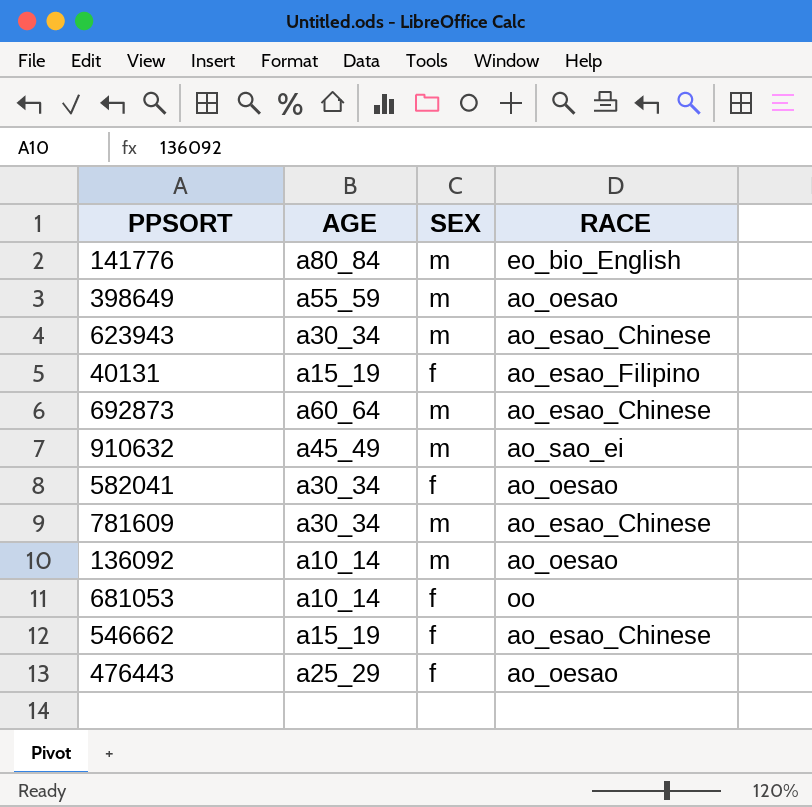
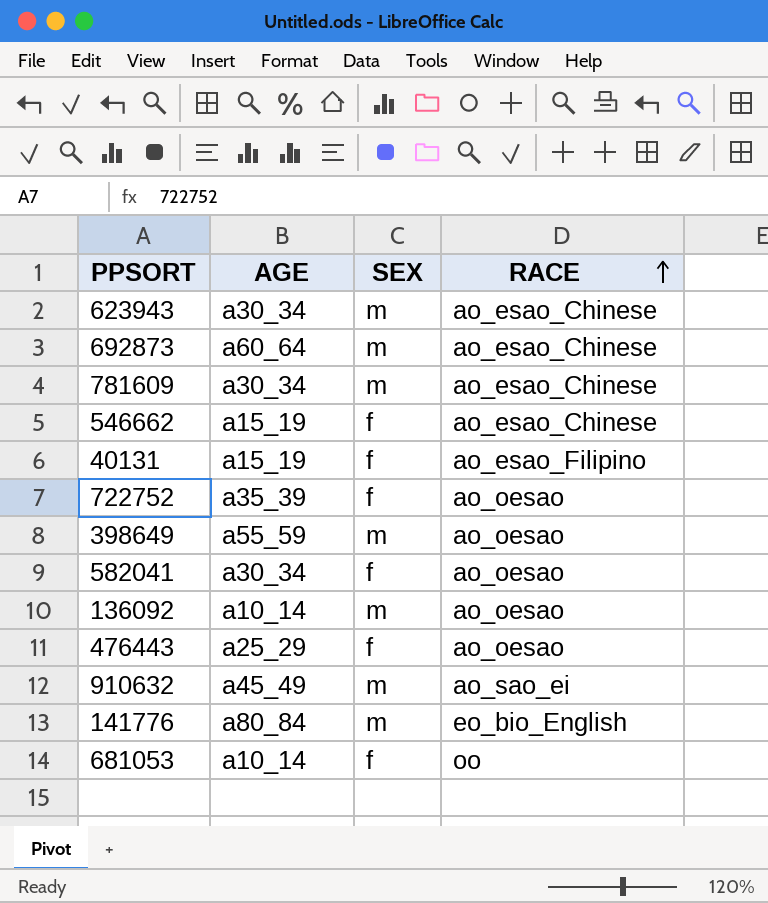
row order: none -> RACE ascending
row 722752: none -> a35_39 | f | ao_oesao

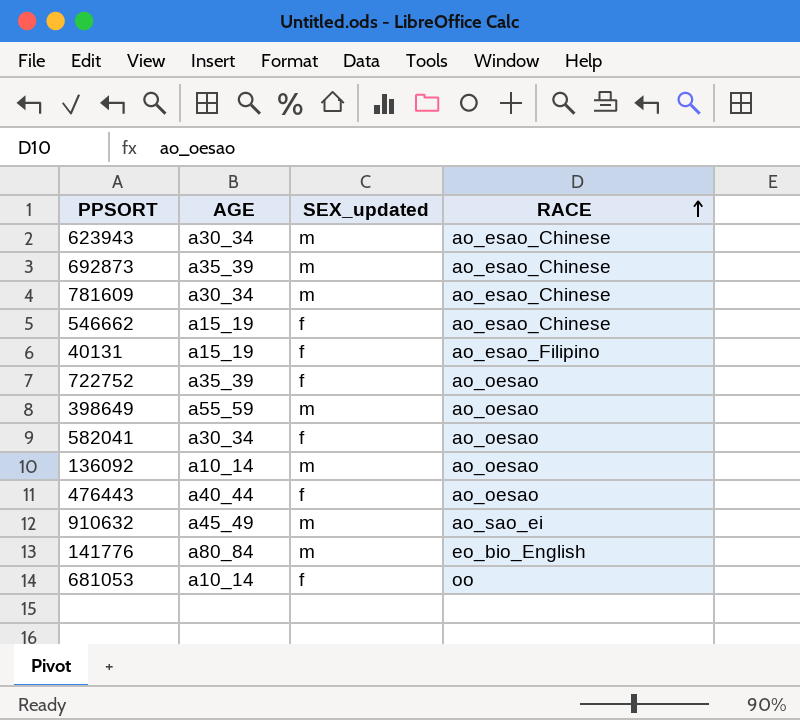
column name: SEX -> SEX_updated
692873 | AGE: a60_64 -> a35_39
476443 | AGE: a25_29 -> a40_44

